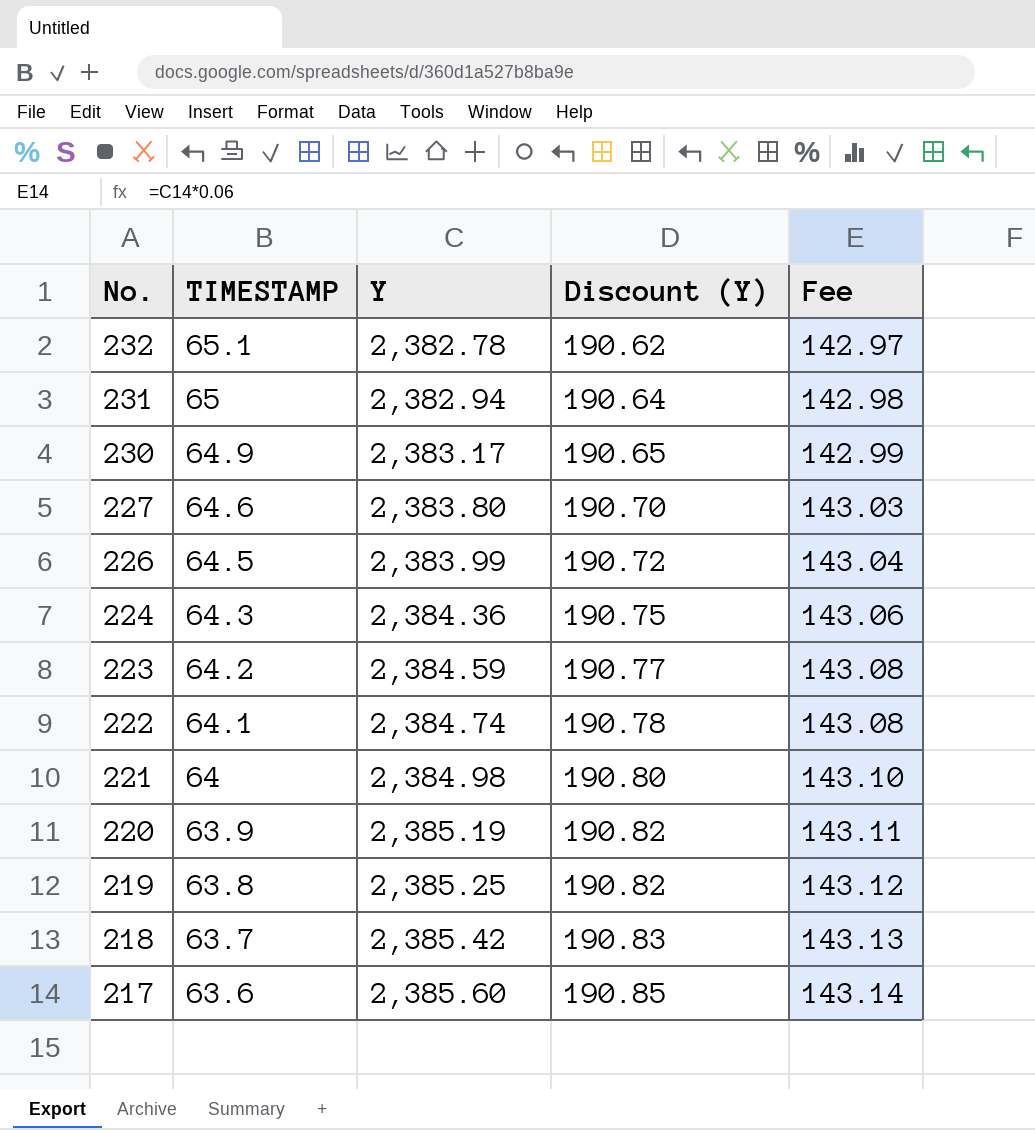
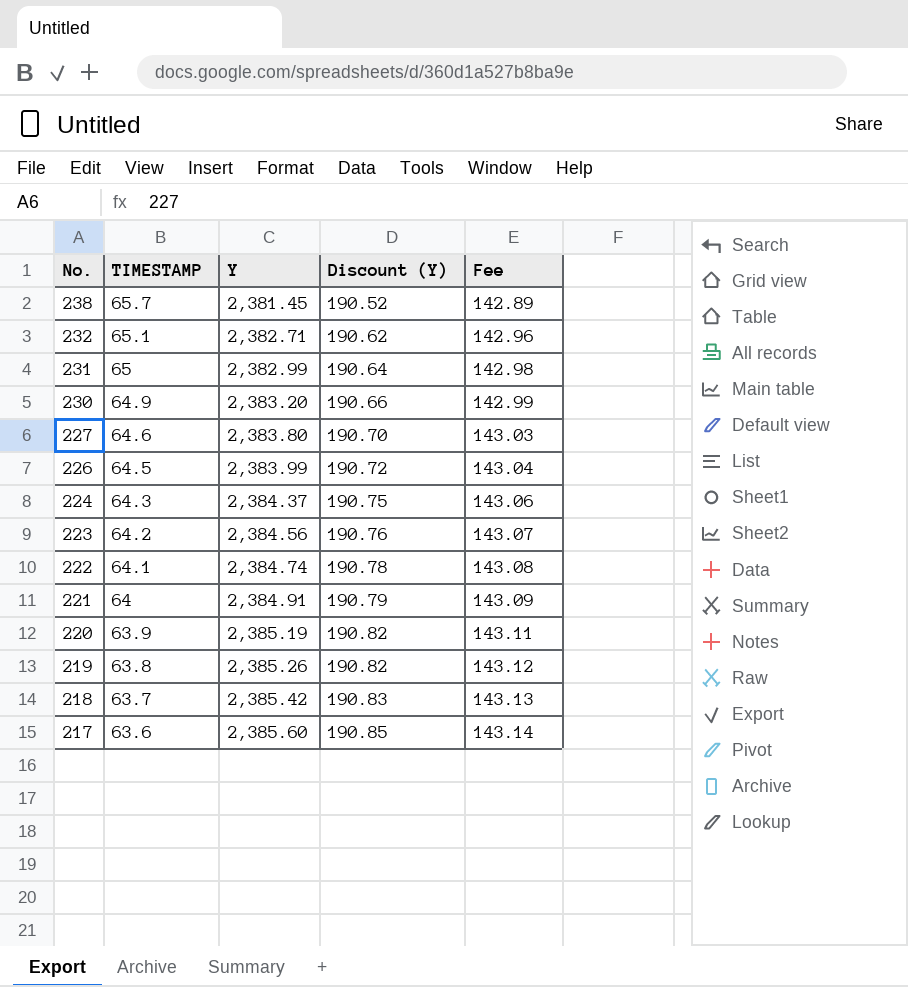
row 238: none -> 65.7 | 2,381.45 | 190.52 | 142.89
232 | Y: 2,382.78 -> 2,382.71
232 | Fee: 142.97 -> 142.96
231 | Y: 2,382.94 -> 2,382.99
230 | Y: 2,383.17 -> 2,383.20
230 | Discount (Y): 190.65 -> 190.66
224 | Y: 2,384.36 -> 2,384.37
223 | Y: 2,384.59 -> 2,384.56
223 | Discount (Y): 190.77 -> 190.76
223 | Fee: 143.08 -> 143.07
221 | Y: 2,384.98 -> 2,384.91
221 | Discount (Y): 190.80 -> 190.79
221 | Fee: 143.10 -> 143.09
219 | Y: 2,385.25 -> 2,385.26

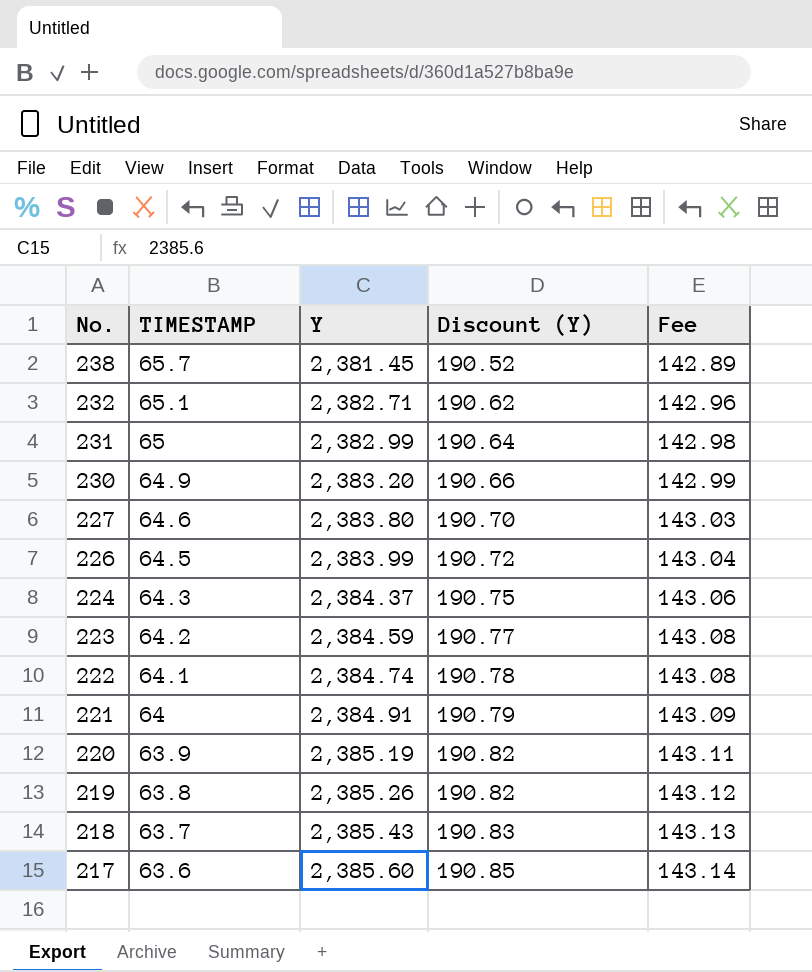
223 | Y: 2,384.56 -> 2,384.59
223 | Discount (Y): 190.76 -> 190.77
223 | Fee: 143.07 -> 143.08
218 | Y: 2,385.42 -> 2,385.43

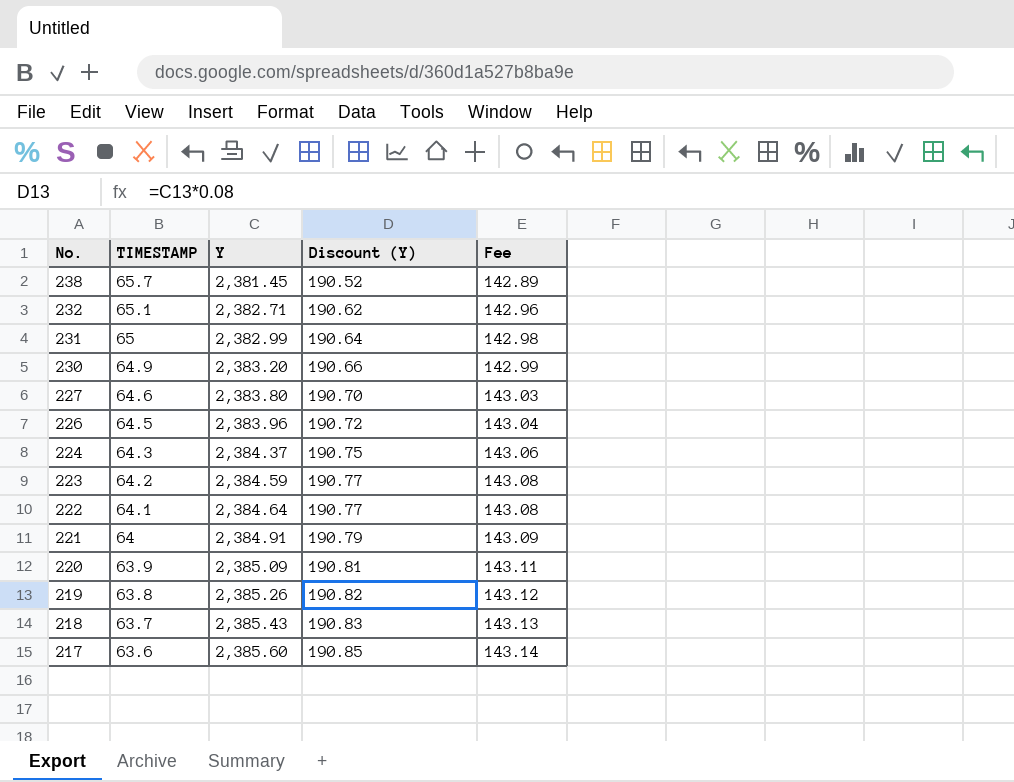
226 | Y: 2,383.99 -> 2,383.96
222 | Y: 2,384.74 -> 2,384.64
222 | Discount (Y): 190.78 -> 190.77
220 | Y: 2,385.19 -> 2,385.09
220 | Discount (Y): 190.82 -> 190.81

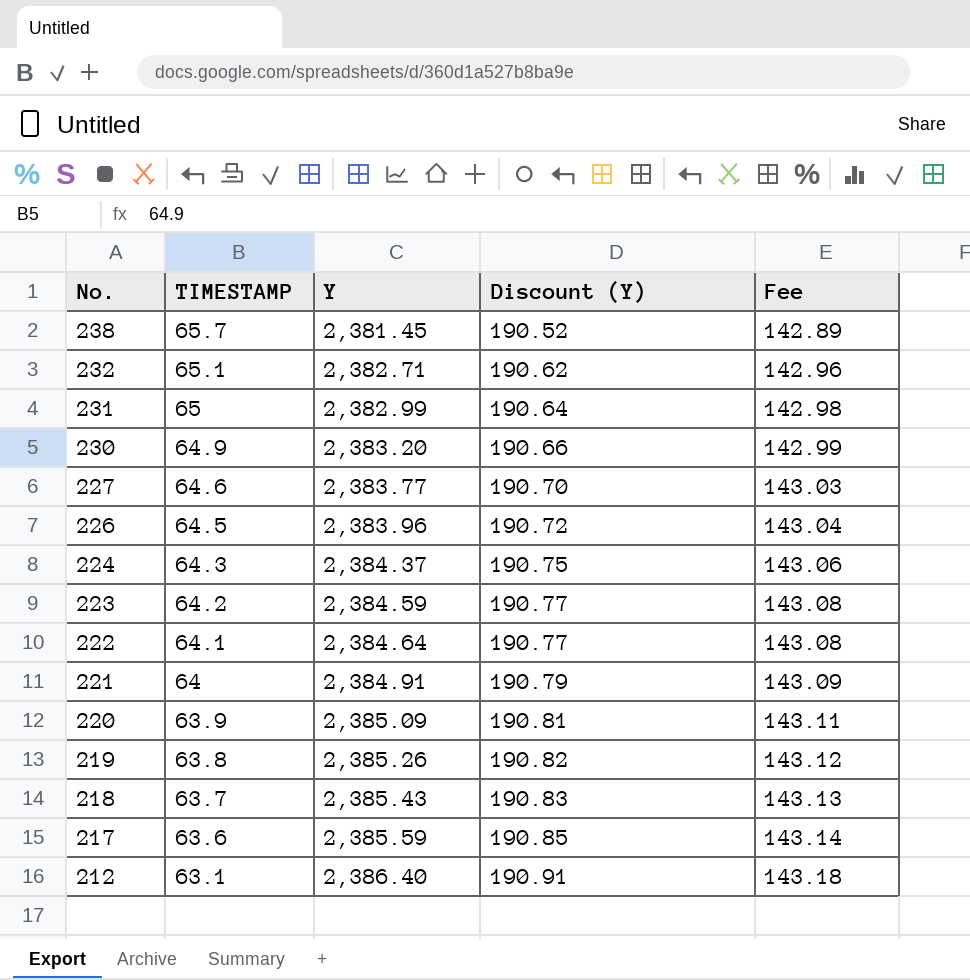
227 | Y: 2,383.80 -> 2,383.77
217 | Y: 2,385.60 -> 2,385.59
row 212: none -> 63.1 | 2,386.40 | 190.91 | 143.18

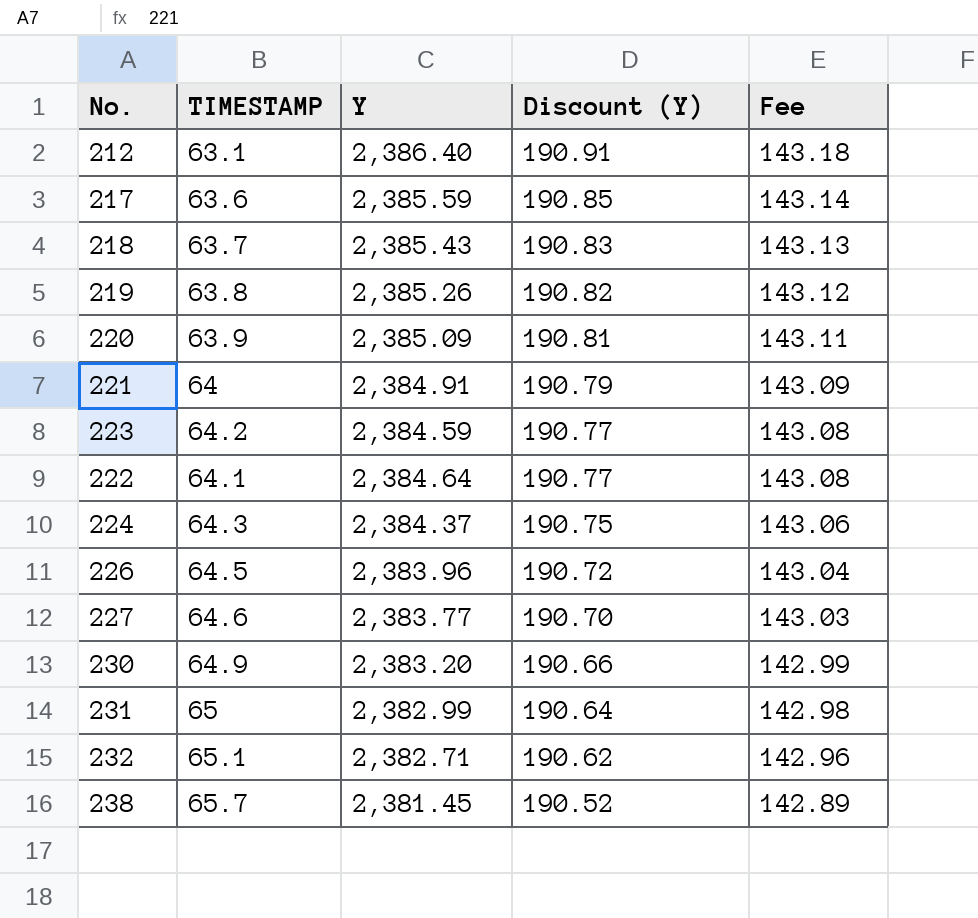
row order: No. descending -> Discount (Y) descending

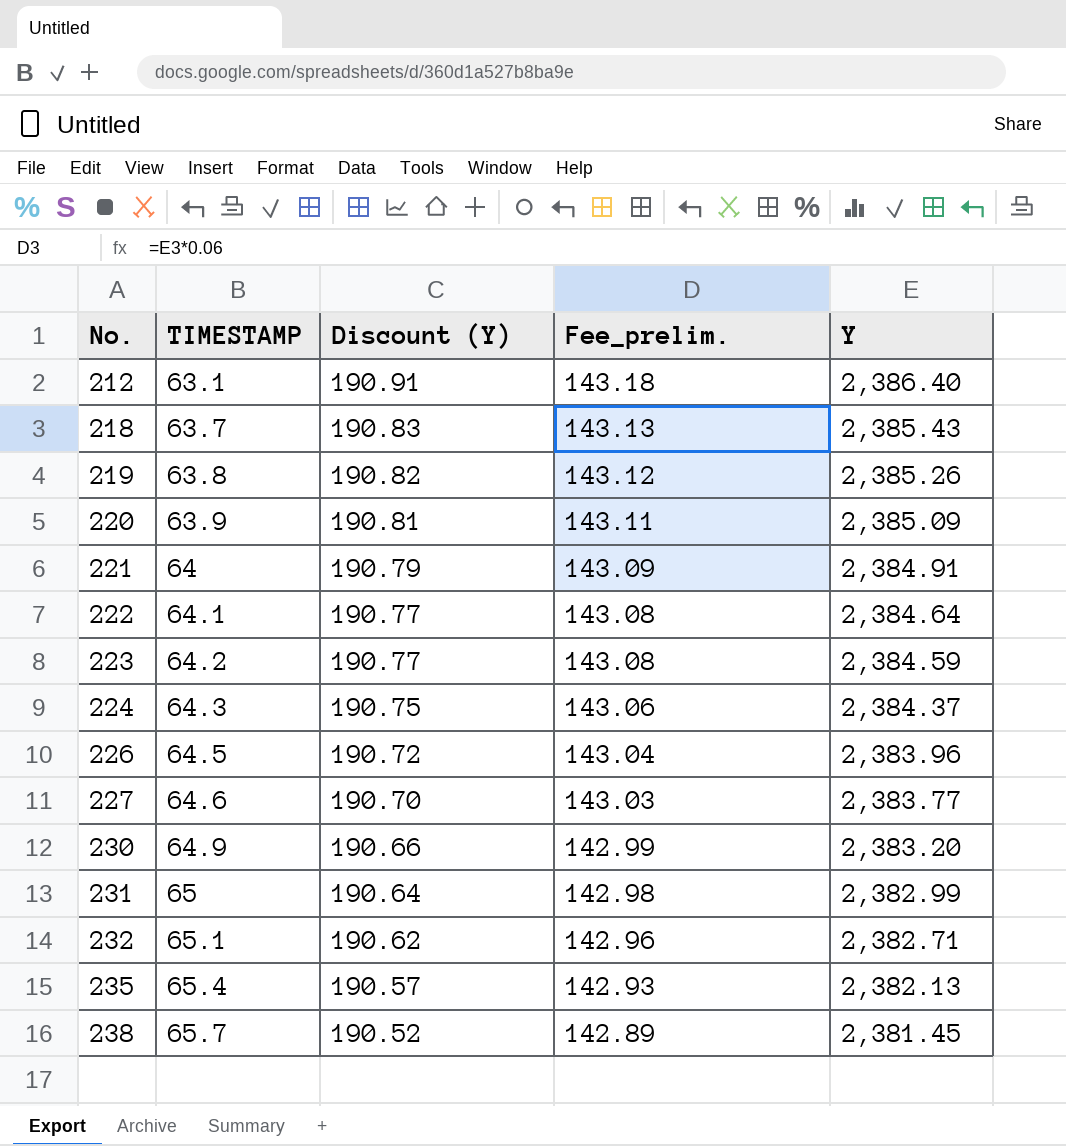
row order: Discount (Y) descending -> No. ascending
column name: Fee -> Fee_prelim.
column Y | position: 3 -> 5
row 217: 63.6 | 2,385.59 | 190.85 | 143.14 -> none
row 235: none -> 65.4 | 190.57 | 142.93 | 2,382.13

